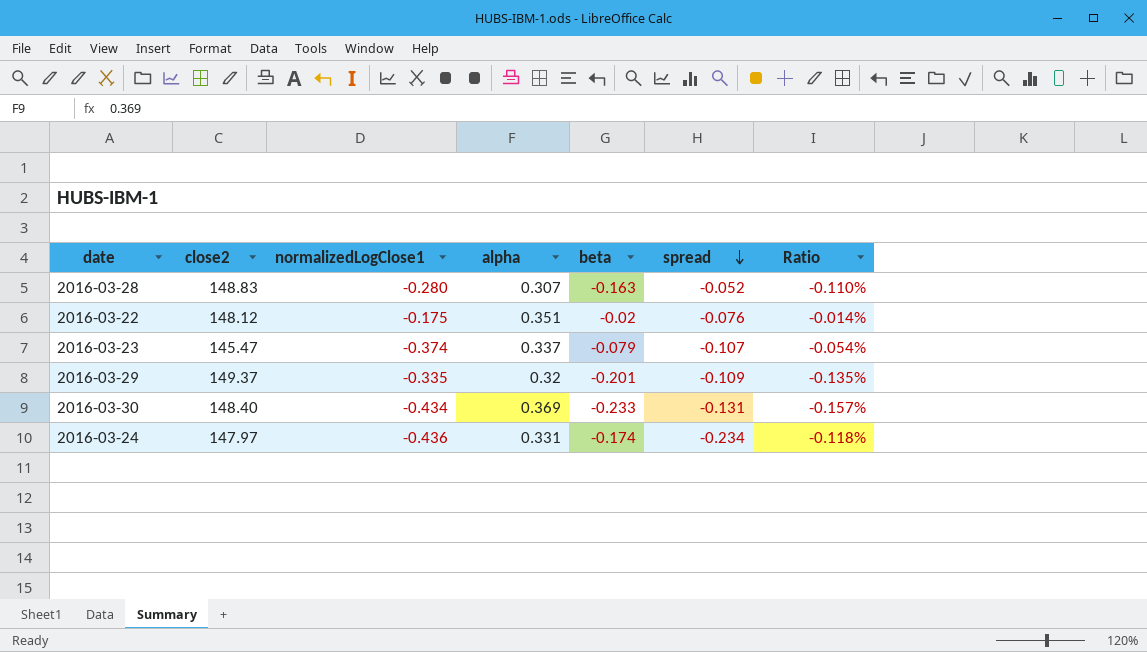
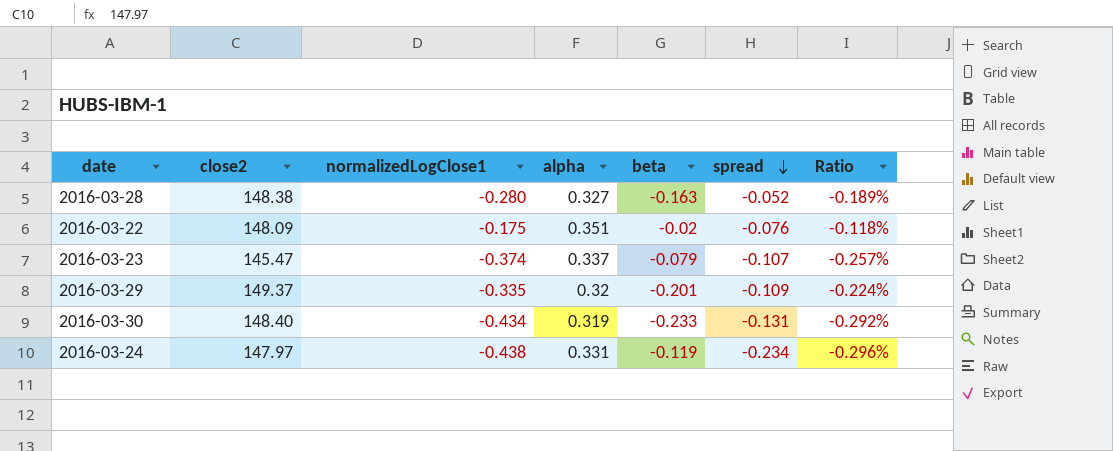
column Ratio | formula: [beta] / [close2] -> [normalizedLogClose1] / [close2]
2016-03-28 | close2: 148.83 -> 148.38
2016-03-28 | alpha: 0.307 -> 0.327
2016-03-22 | close2: 148.12 -> 148.09
2016-03-30 | alpha: 0.369 -> 0.319
2016-03-24 | normalizedLogClose1: -0.436 -> -0.438
2016-03-24 | beta: -0.174 -> -0.119

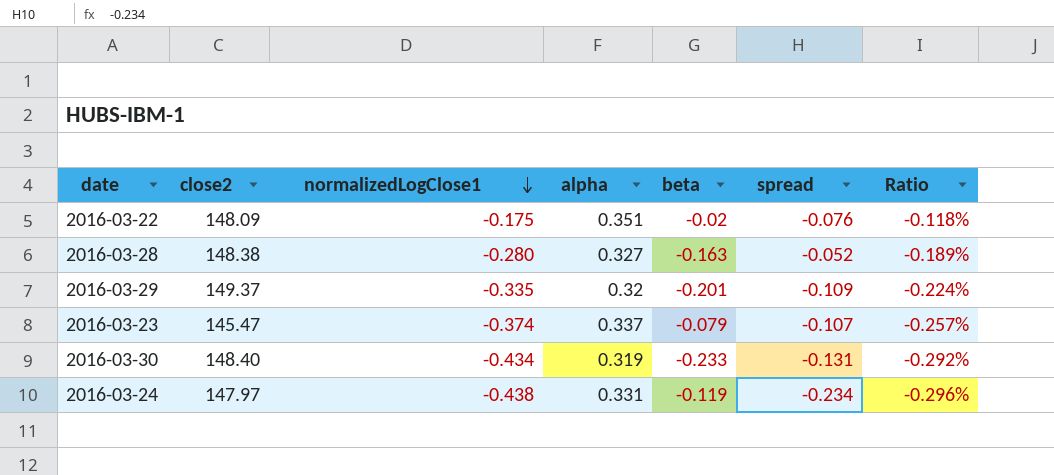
row order: spread descending -> normalizedLogClose1 descending

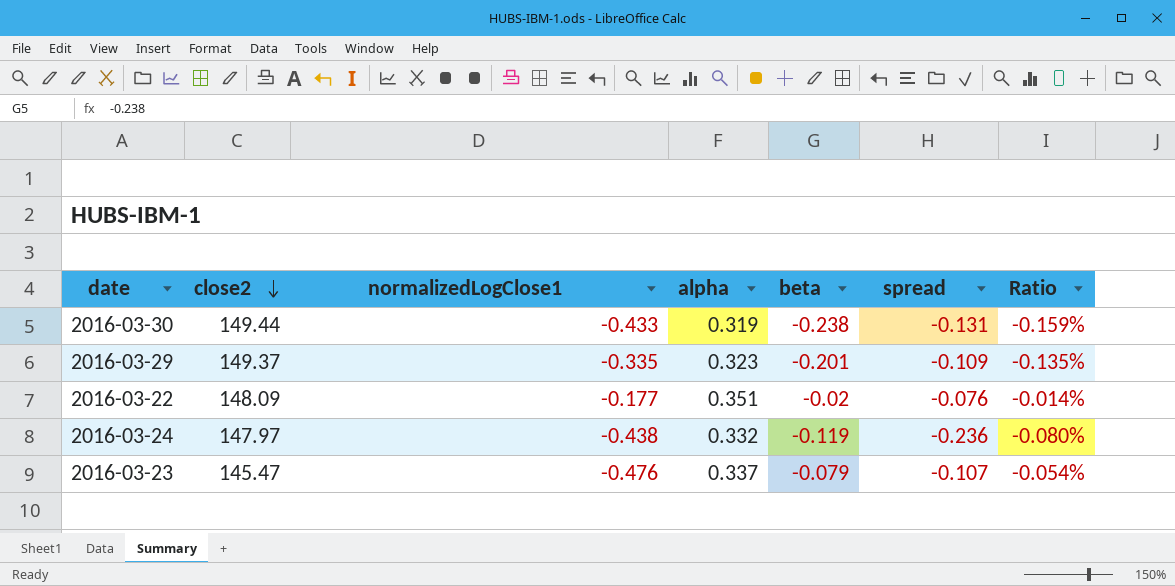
row order: normalizedLogClose1 descending -> close2 descending
column Ratio | formula: [normalizedLogClose1] / [close2] -> [beta] / [close2]
row 2016-03-28: 148.38 | -0.280 | 0.327 | -0.163 | -0.052 | -0.189% -> none
2016-03-30 | close2: 148.40 -> 149.44
2016-03-30 | normalizedLogClose1: -0.434 -> -0.433
2016-03-30 | beta: -0.233 -> -0.238
2016-03-29 | alpha: 0.32 -> 0.323
2016-03-22 | normalizedLogClose1: -0.175 -> -0.177
2016-03-24 | alpha: 0.331 -> 0.332
2016-03-24 | spread: -0.234 -> -0.236
2016-03-23 | normalizedLogClose1: -0.374 -> -0.476

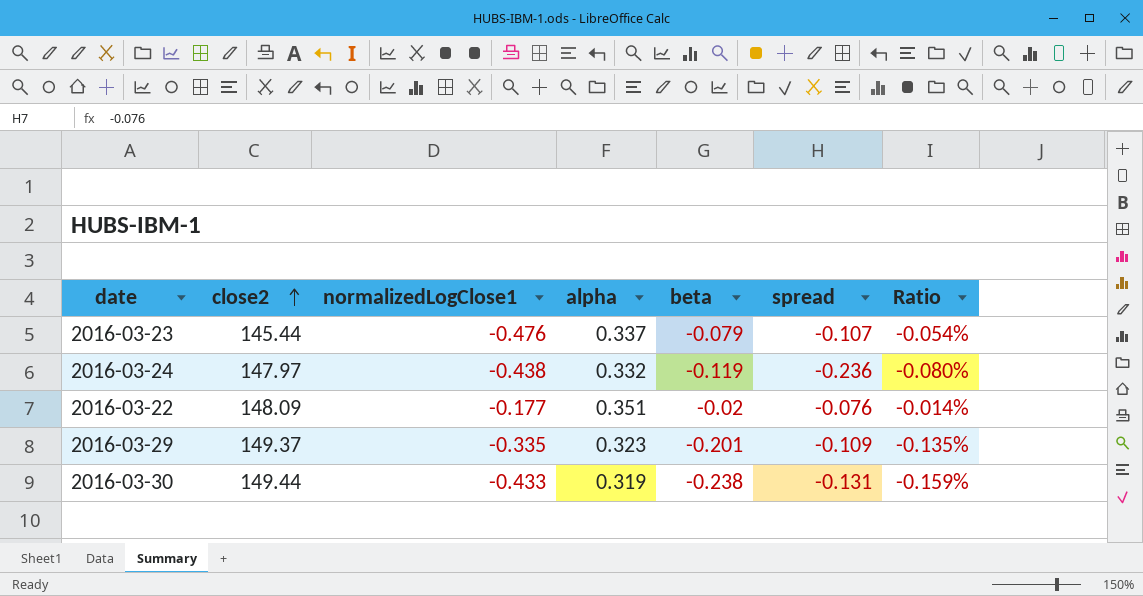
row order: close2 descending -> close2 ascending
2016-03-23 | close2: 145.47 -> 145.44

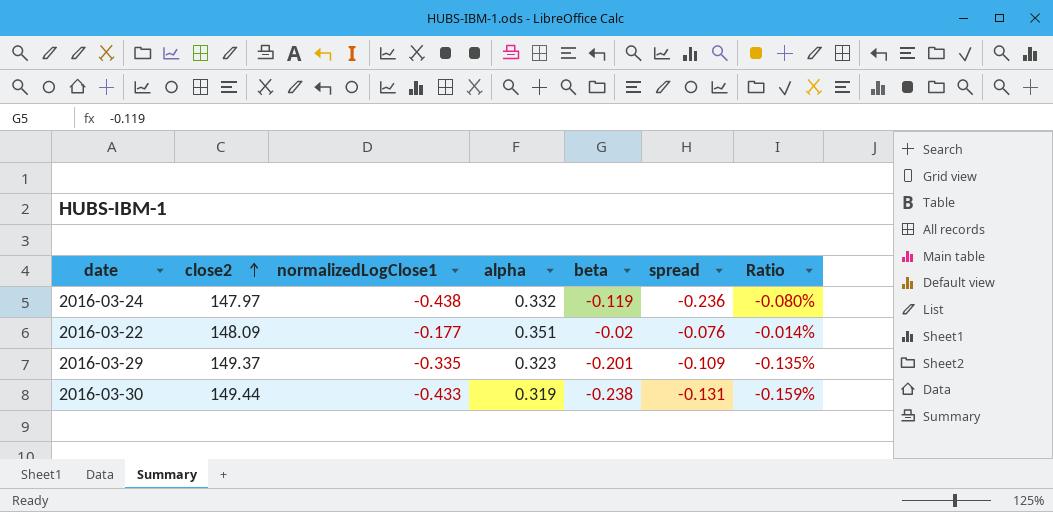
row 2016-03-23: 145.44 | -0.476 | 0.337 | -0.079 | -0.107 | -0.054% -> none

